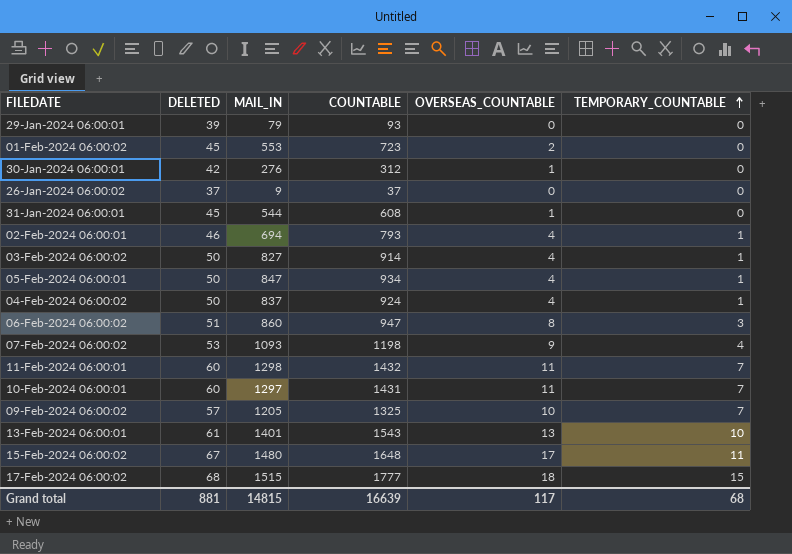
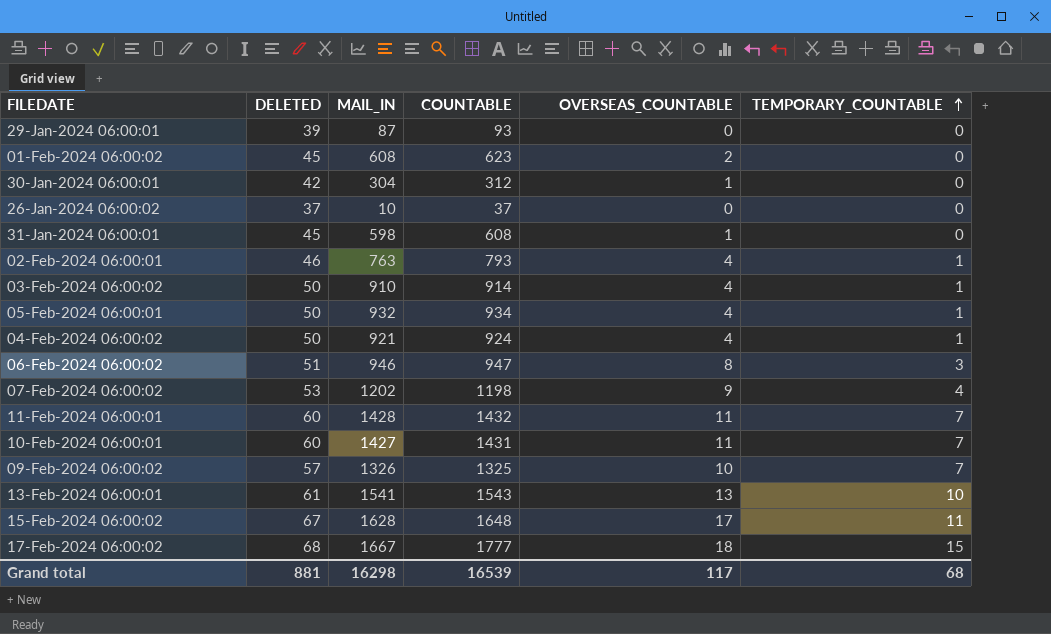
29-Jan-2024 06:00:01 | MAIL_IN: 79 -> 87
01-Feb-2024 06:00:02 | MAIL_IN: 553 -> 608
01-Feb-2024 06:00:02 | COUNTABLE: 723 -> 623
30-Jan-2024 06:00:01 | MAIL_IN: 276 -> 304
26-Jan-2024 06:00:02 | MAIL_IN: 9 -> 10
31-Jan-2024 06:00:01 | MAIL_IN: 544 -> 598
02-Feb-2024 06:00:01 | MAIL_IN: 694 -> 763
03-Feb-2024 06:00:02 | MAIL_IN: 827 -> 910
05-Feb-2024 06:00:01 | MAIL_IN: 847 -> 932
04-Feb-2024 06:00:02 | MAIL_IN: 837 -> 921
06-Feb-2024 06:00:02 | MAIL_IN: 860 -> 946
07-Feb-2024 06:00:02 | MAIL_IN: 1093 -> 1202
11-Feb-2024 06:00:01 | MAIL_IN: 1298 -> 1428
10-Feb-2024 06:00:01 | MAIL_IN: 1297 -> 1427
09-Feb-2024 06:00:02 | MAIL_IN: 1205 -> 1326
13-Feb-2024 06:00:01 | MAIL_IN: 1401 -> 1541
15-Feb-2024 06:00:02 | MAIL_IN: 1480 -> 1628
17-Feb-2024 06:00:02 | MAIL_IN: 1515 -> 1667
Grand total | MAIL_IN: 14815 -> 16298
Grand total | COUNTABLE: 16639 -> 16539

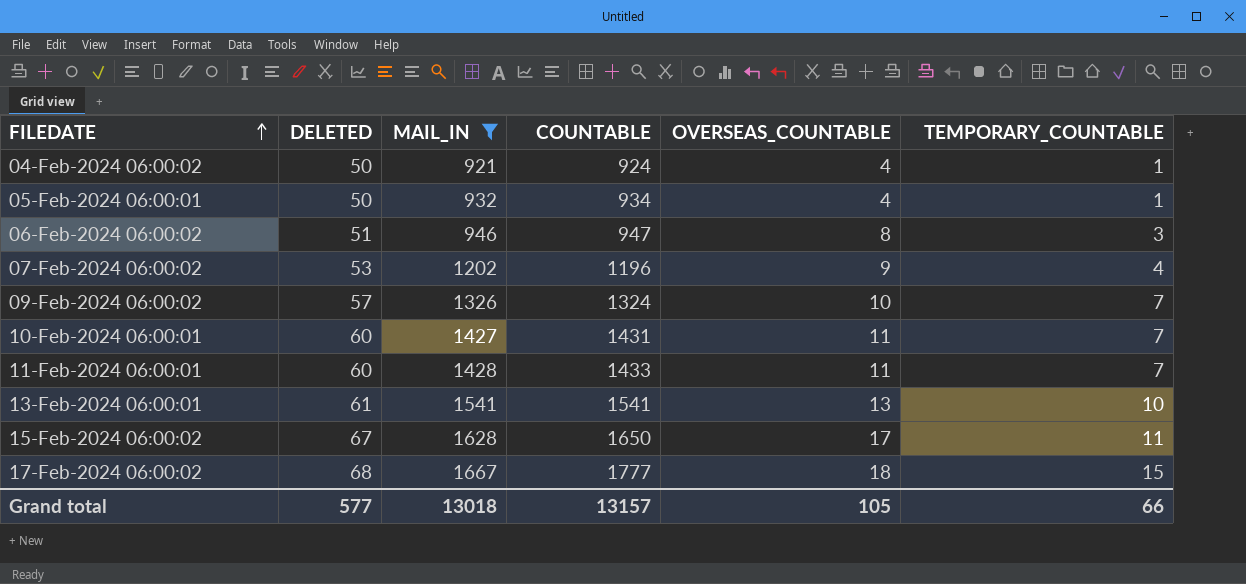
filter: none -> MAIL_IN >= 921
row order: TEMPORARY_COUNTABLE ascending -> FILEDATE ascending
07-Feb-2024 06:00:02 | COUNTABLE: 1198 -> 1196
09-Feb-2024 06:00:02 | COUNTABLE: 1325 -> 1324
11-Feb-2024 06:00:01 | COUNTABLE: 1432 -> 1433
13-Feb-2024 06:00:01 | COUNTABLE: 1543 -> 1541
15-Feb-2024 06:00:02 | COUNTABLE: 1648 -> 1650
Grand total | DELETED: 881 -> 577
Grand total | MAIL_IN: 16298 -> 13018
Grand total | COUNTABLE: 16539 -> 13157
Grand total | OVERSEAS_COUNTABLE: 117 -> 105
Grand total | TEMPORARY_COUNTABLE: 68 -> 66

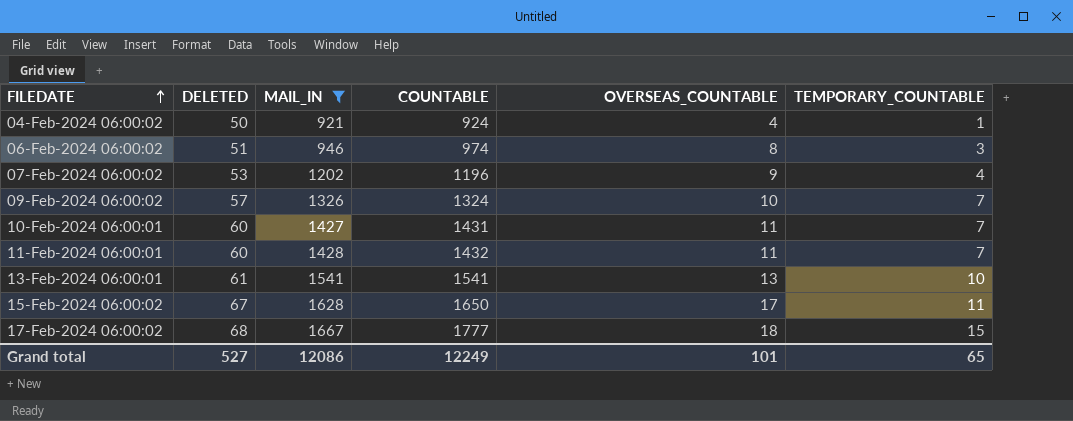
row 05-Feb-2024 06:00:01: 50 | 932 | 934 | 4 | 1 -> none
06-Feb-2024 06:00:02 | COUNTABLE: 947 -> 974
11-Feb-2024 06:00:01 | COUNTABLE: 1433 -> 1432
Grand total | DELETED: 577 -> 527
Grand total | MAIL_IN: 13018 -> 12086
Grand total | COUNTABLE: 13157 -> 12249
Grand total | OVERSEAS_COUNTABLE: 105 -> 101
Grand total | TEMPORARY_COUNTABLE: 66 -> 65

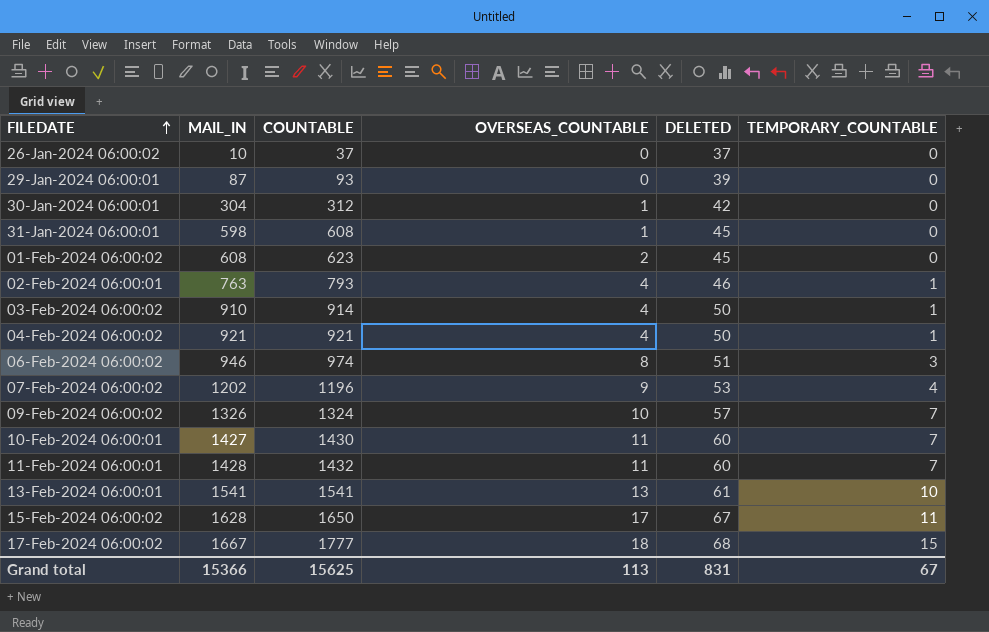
filter: MAIL_IN >= 921 -> none
column DELETED | position: 2 -> 5
04-Feb-2024 06:00:02 | COUNTABLE: 924 -> 921
10-Feb-2024 06:00:01 | COUNTABLE: 1431 -> 1430
Grand total | MAIL_IN: 12086 -> 15366
Grand total | COUNTABLE: 12249 -> 15625
Grand total | OVERSEAS_COUNTABLE: 101 -> 113
Grand total | DELETED: 527 -> 831
Grand total | TEMPORARY_COUNTABLE: 65 -> 67

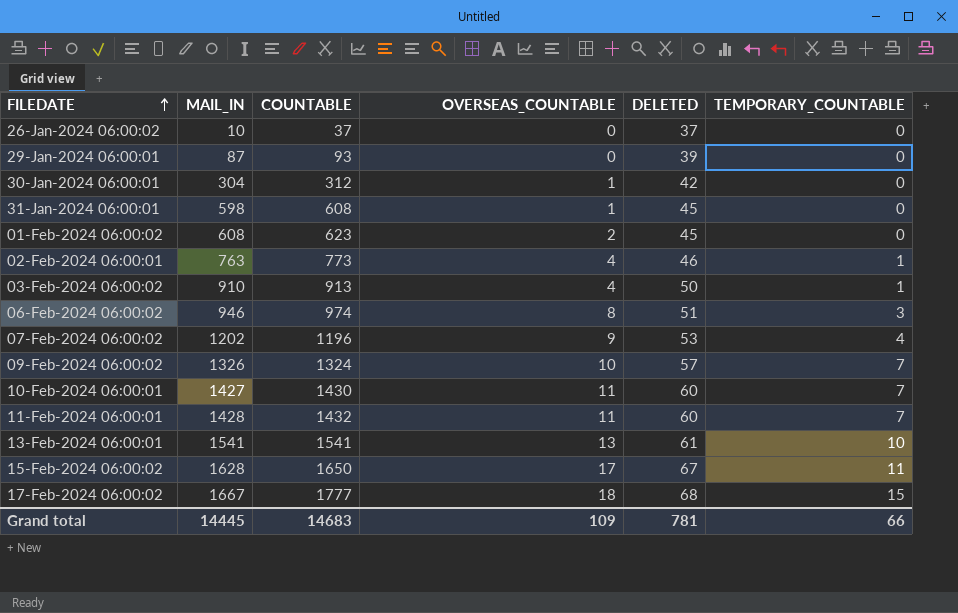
row 04-Feb-2024 06:00:02: 921 | 921 | 4 | 50 | 1 -> none
02-Feb-2024 06:00:01 | COUNTABLE: 793 -> 773
03-Feb-2024 06:00:02 | COUNTABLE: 914 -> 913
Grand total | MAIL_IN: 15366 -> 14445
Grand total | COUNTABLE: 15625 -> 14683
Grand total | OVERSEAS_COUNTABLE: 113 -> 109
Grand total | DELETED: 831 -> 781
Grand total | TEMPORARY_COUNTABLE: 67 -> 66

